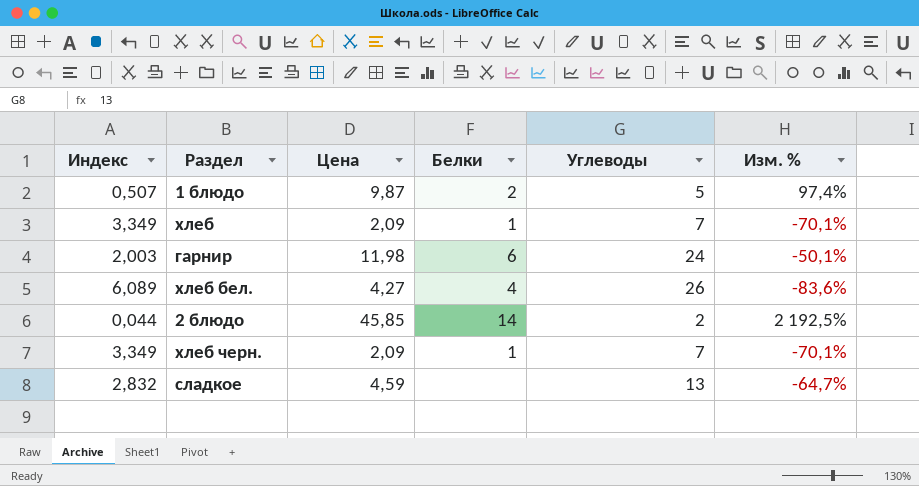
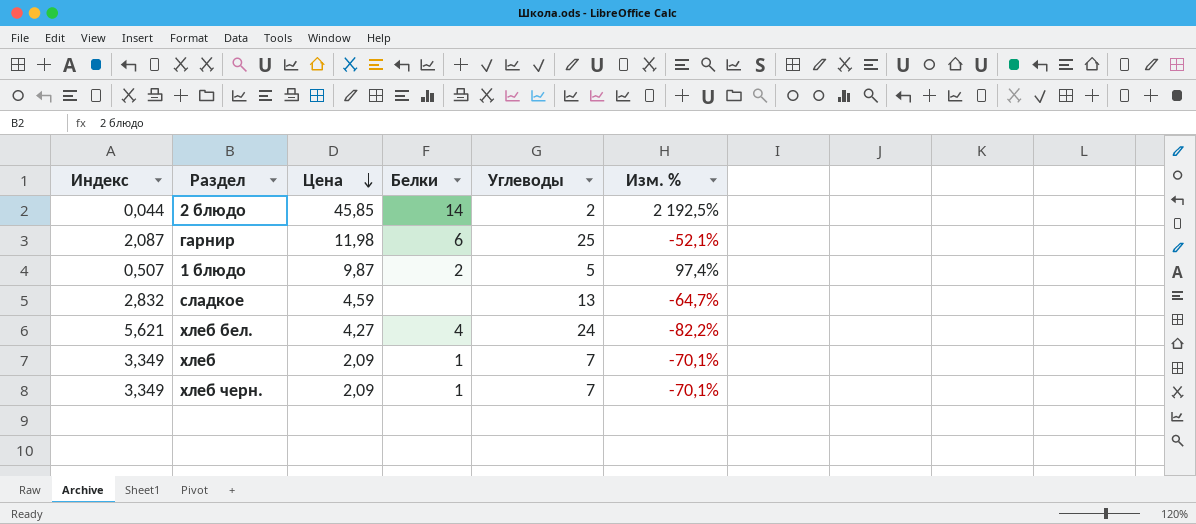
row order: none -> Цена descending
гарнир | Индекс: 2,003 -> 2,087
гарнир | Углеводы: 24 -> 25
гарнир | Изм. %: -50,1% -> -52,1%
хлеб бел. | Индекс: 6,089 -> 5,621
хлеб бел. | Углеводы: 26 -> 24
хлеб бел. | Изм. %: -83,6% -> -82,2%

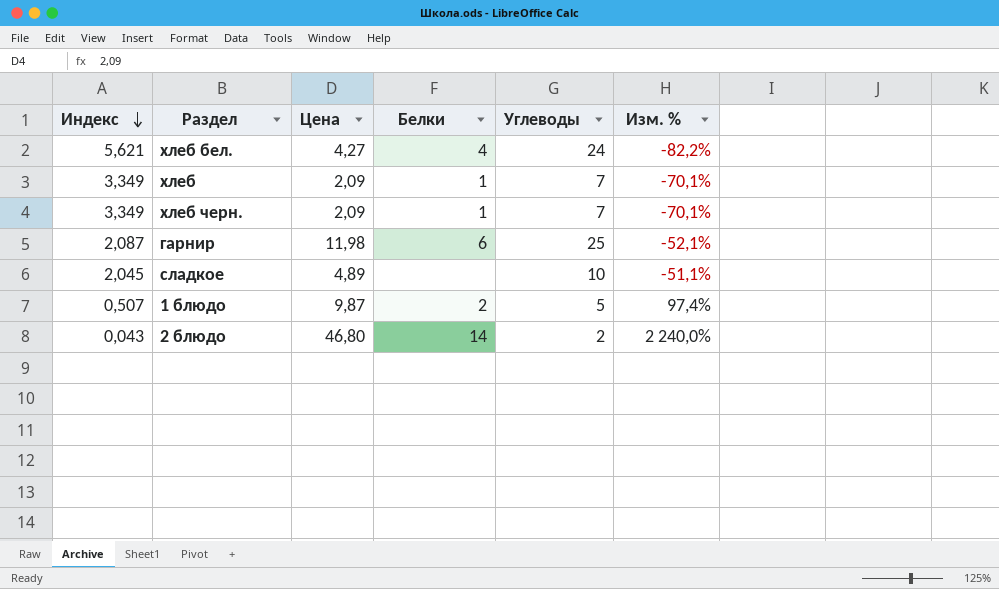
row order: Цена descending -> Индекс descending
сладкое | Индекс: 2,832 -> 2,045
сладкое | Цена: 4,59 -> 4,89
сладкое | Углеводы: 13 -> 10
сладкое | Изм. %: -64,7% -> -51,1%
2 блюдо | Индекс: 0,044 -> 0,043
2 блюдо | Цена: 45,85 -> 46,80
2 блюдо | Изм. %: 2 192,5% -> 2 240,0%

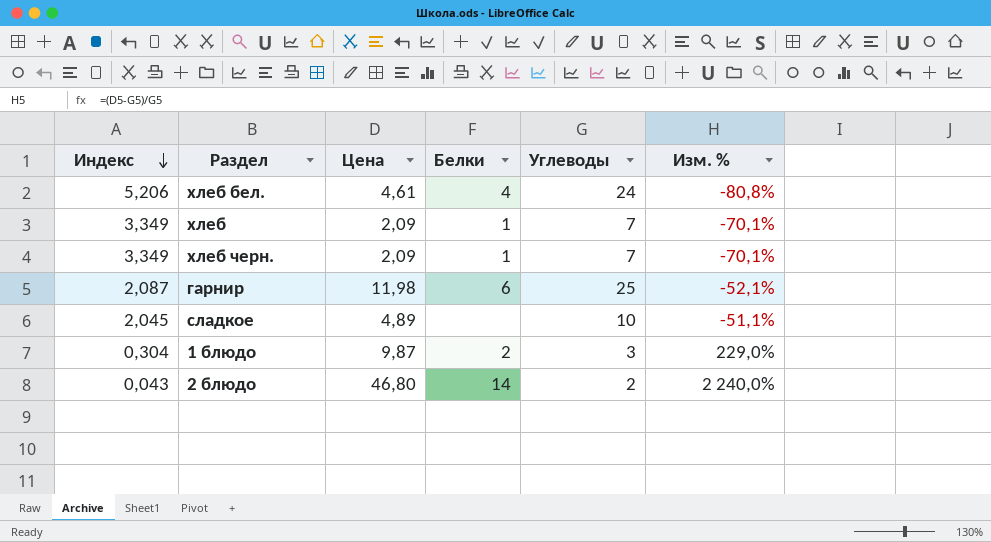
хлеб бел. | Индекс: 5,621 -> 5,206
хлеб бел. | Цена: 4,27 -> 4,61
хлеб бел. | Изм. %: -82,2% -> -80,8%
1 блюдо | Индекс: 0,507 -> 0,304
1 блюдо | Углеводы: 5 -> 3
1 блюдо | Изм. %: 97,4% -> 229,0%

